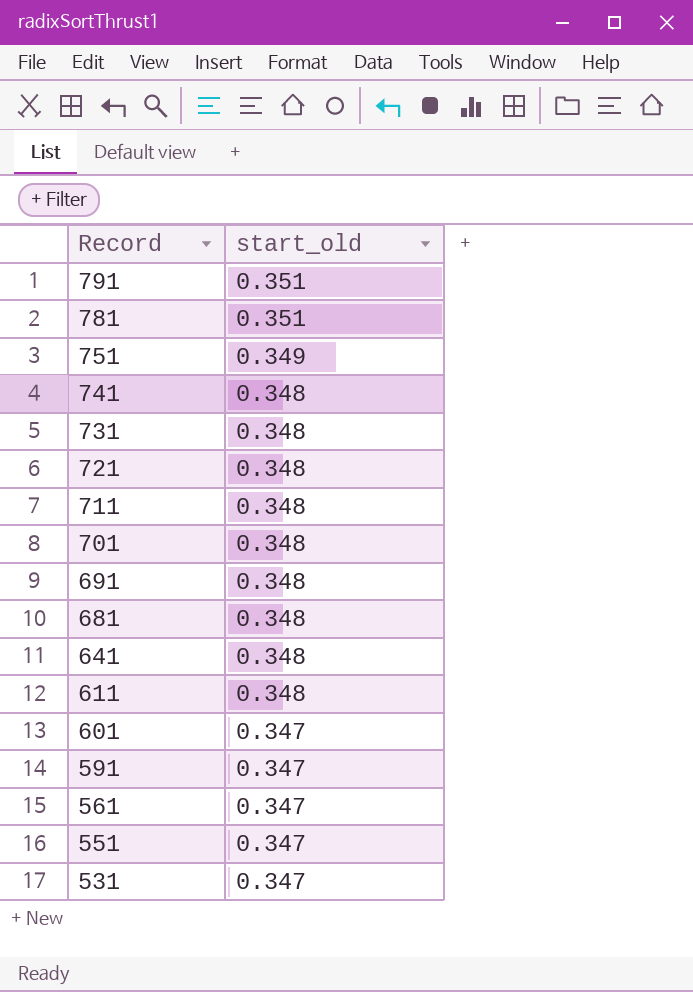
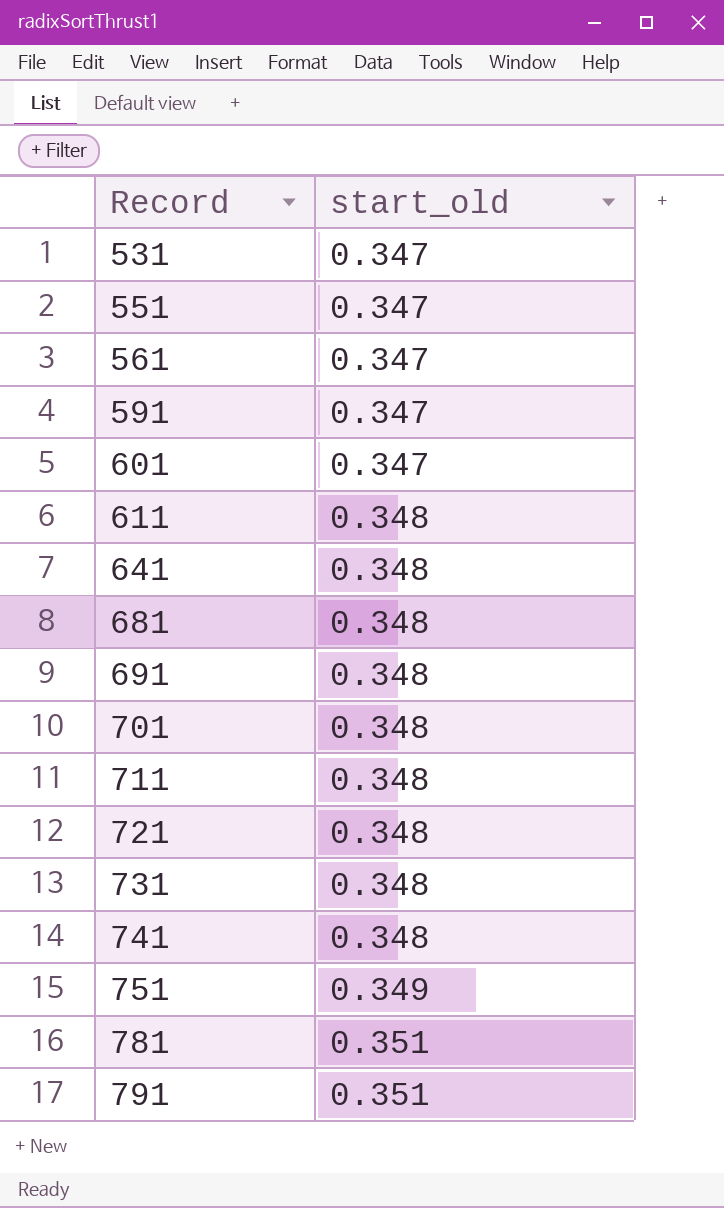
row order: Record descending -> Record ascending

